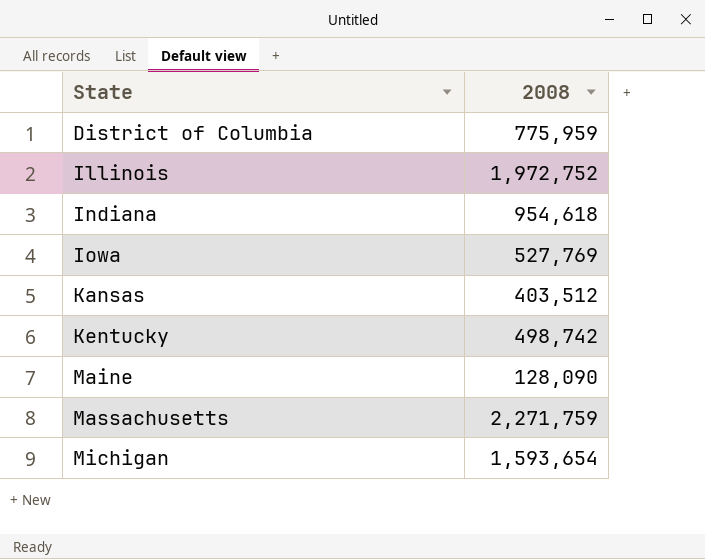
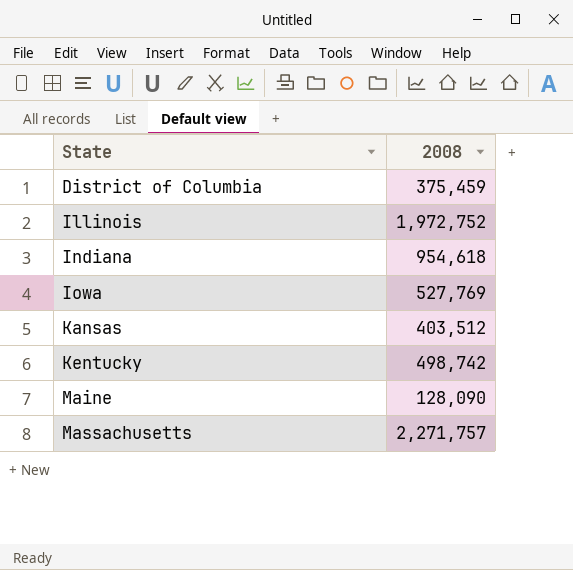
row Michigan: 1,593,654 -> none
District of Columbia | 2008: 775,959 -> 375,459
Massachusetts | 2008: 2,271,759 -> 2,271,757

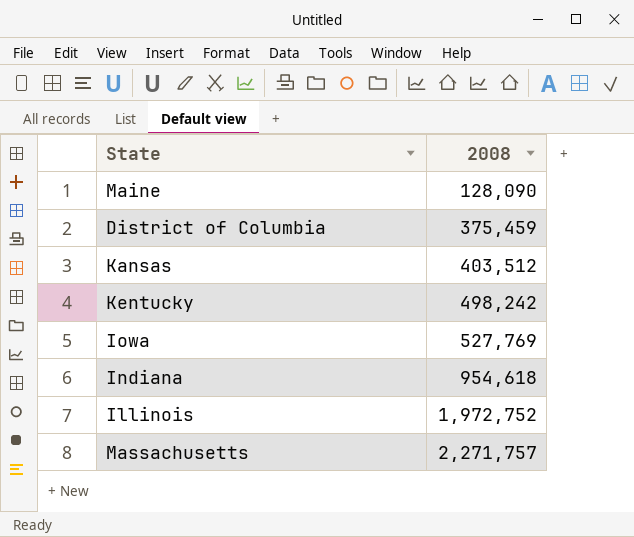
row order: State ascending -> 2008 ascending
Kentucky | 2008: 498,742 -> 498,242

